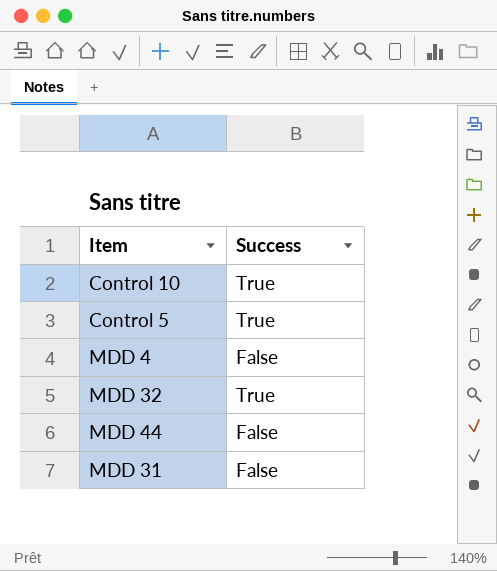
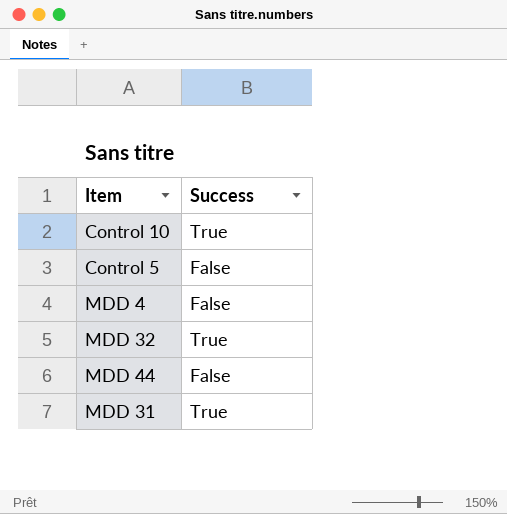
Control 5 | Success: True -> False
MDD 31 | Success: False -> True

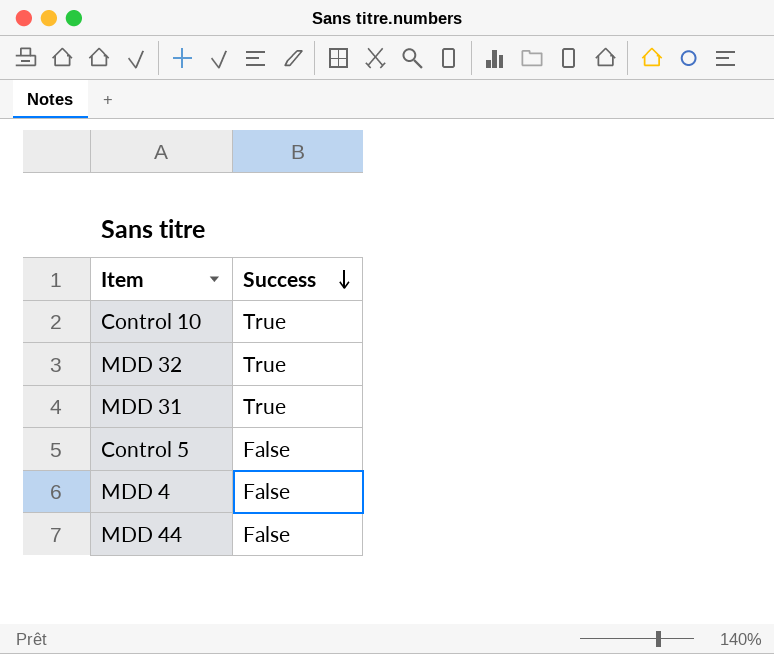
row order: none -> Success descending

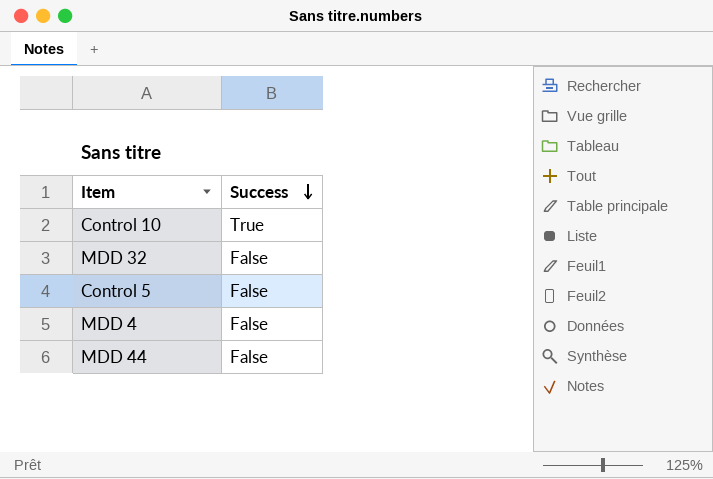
row MDD 31: True -> none
MDD 32 | Success: True -> False

